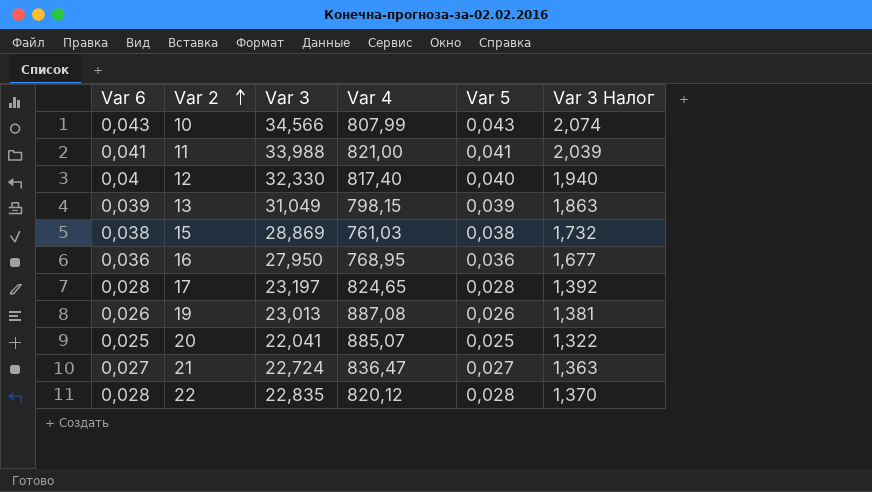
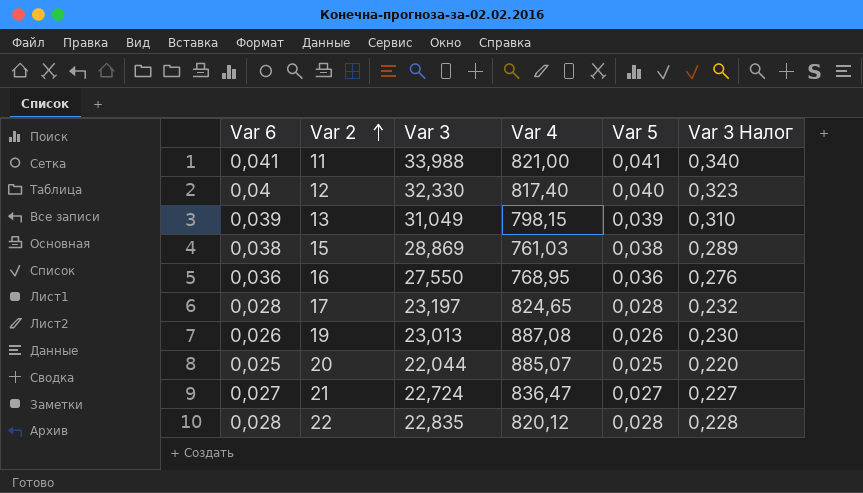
column Var 3 Налог | formula: [Var 3] * 0,06 -> [Var 3] * 0,01
row 10: 0,043 | 34,566 | 807,99 | 0,043 | 2,074 -> none
16 | Var 3: 27,950 -> 27,550
20 | Var 3: 22,041 -> 22,044

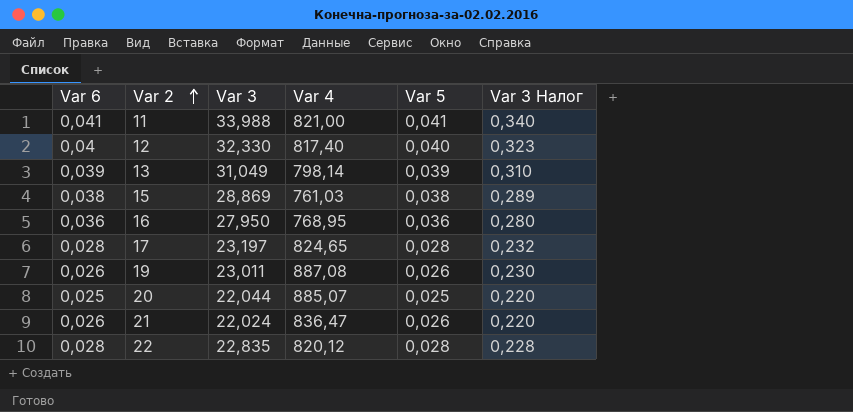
13 | Var 4: 798,15 -> 798,14
16 | Var 3: 27,550 -> 27,950
16 | Var 3 Налог: 0,276 -> 0,280
19 | Var 3: 23,013 -> 23,011
21 | Var 6: 0,027 -> 0,026
21 | Var 3: 22,724 -> 22,024
21 | Var 5: 0,027 -> 0,026
21 | Var 3 Налог: 0,227 -> 0,220

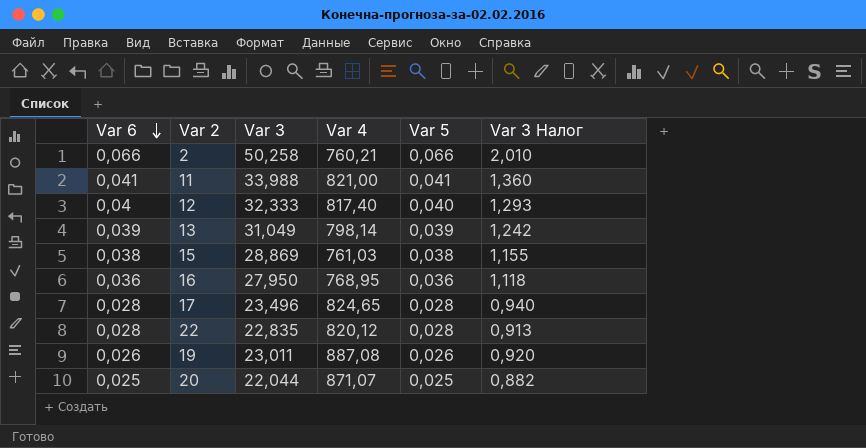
row order: Var 2 ascending -> Var 6 descending
column Var 3 Налог | formula: [Var 3] * 0,01 -> [Var 3] * 0,04
row 21: 0,026 | 22,024 | 836,47 | 0,026 | 0,220 -> none
row 2: none -> 0,066 | 50,258 | 760,21 | 0,066 | 2,010
12 | Var 3: 32,330 -> 32,333
17 | Var 3: 23,197 -> 23,496
20 | Var 4: 885,07 -> 871,07

